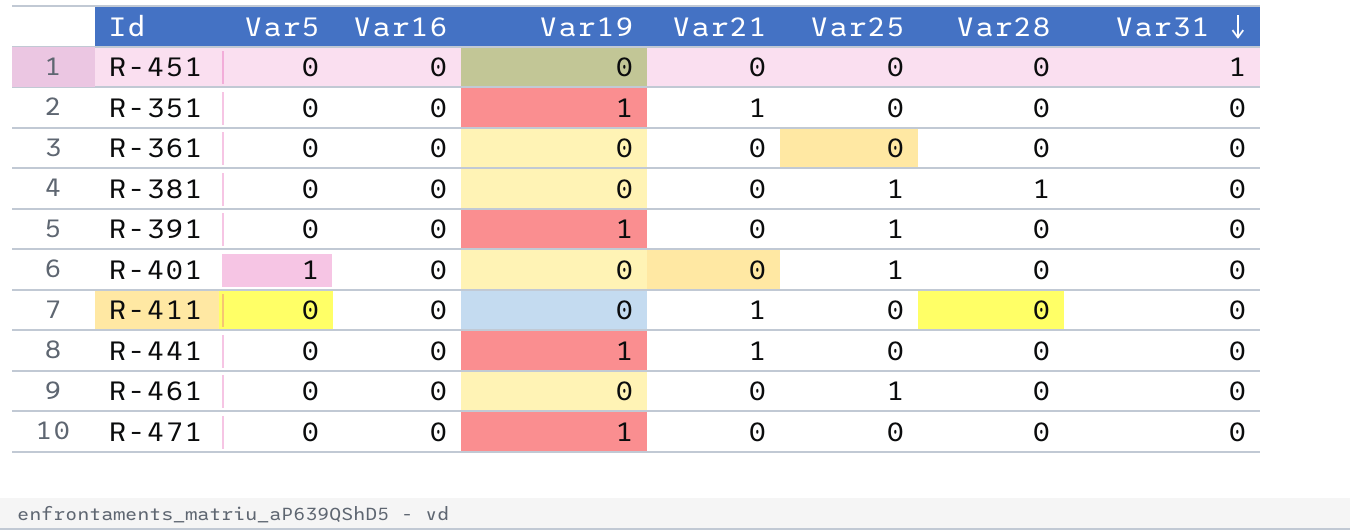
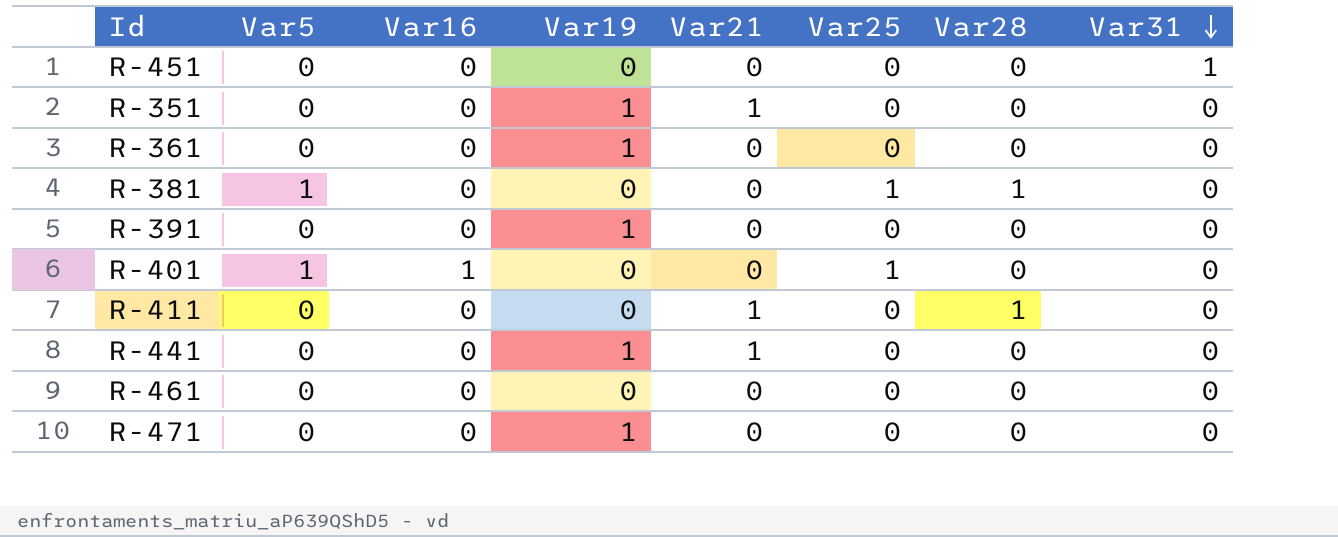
R-361 | Var19: 0 -> 1
R-381 | Var5: 0 -> 1
R-391 | Var25: 1 -> 0
R-401 | Var16: 0 -> 1
R-411 | Var28: 0 -> 1
R-461 | Var25: 1 -> 0

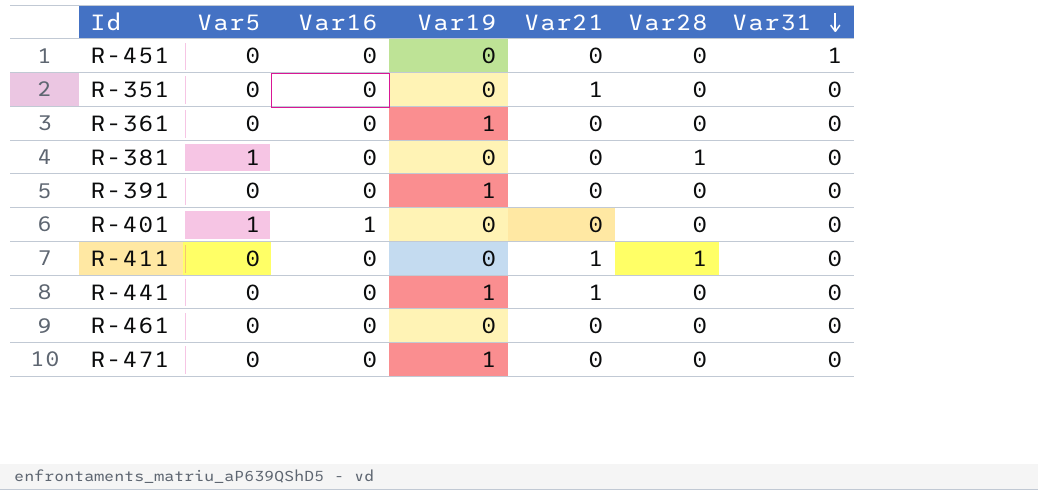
column Var25 | position: 6 -> none
R-351 | Var19: 1 -> 0

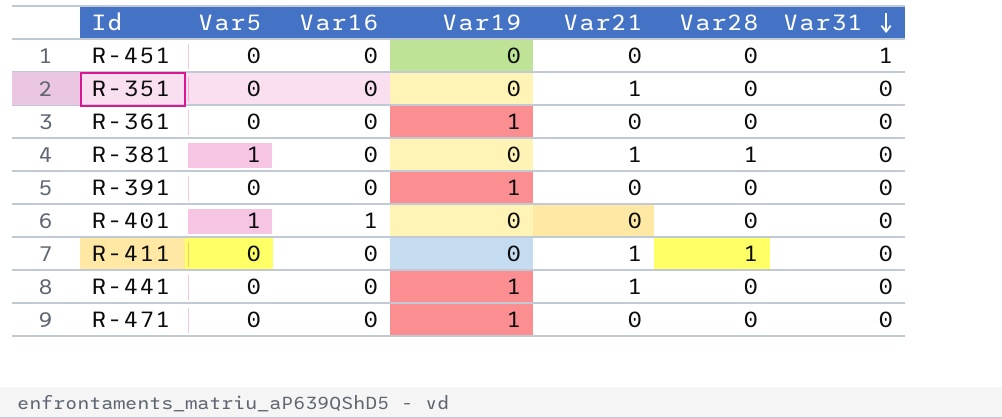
row R-461: 0 | 0 | 0 | 0 | 0 | 0 -> none
R-381 | Var21: 0 -> 1

